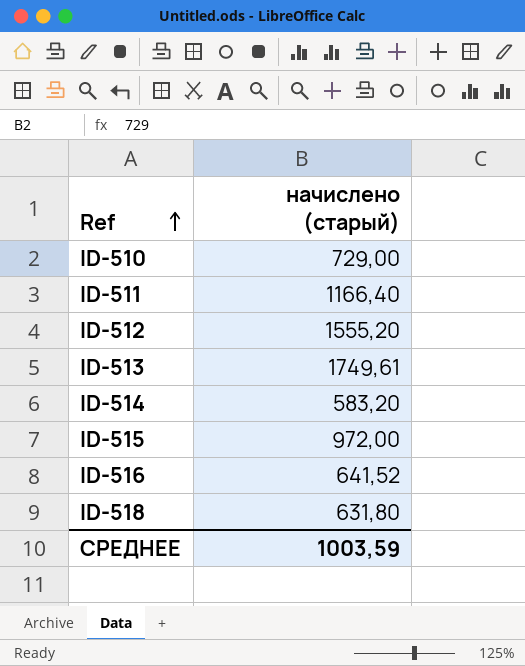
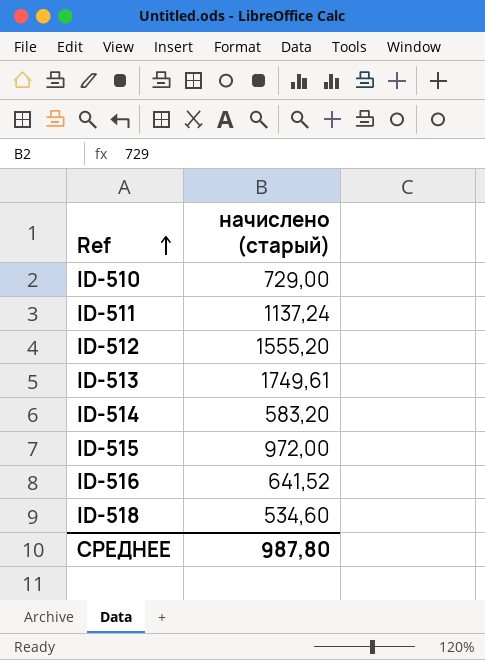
ID-511 | начислено (старый): 1166,40 -> 1137,24
ID-518 | начислено (старый): 631,80 -> 534,60
СРЕДНЕЕ | начислено (старый): 1003,59 -> 987,80

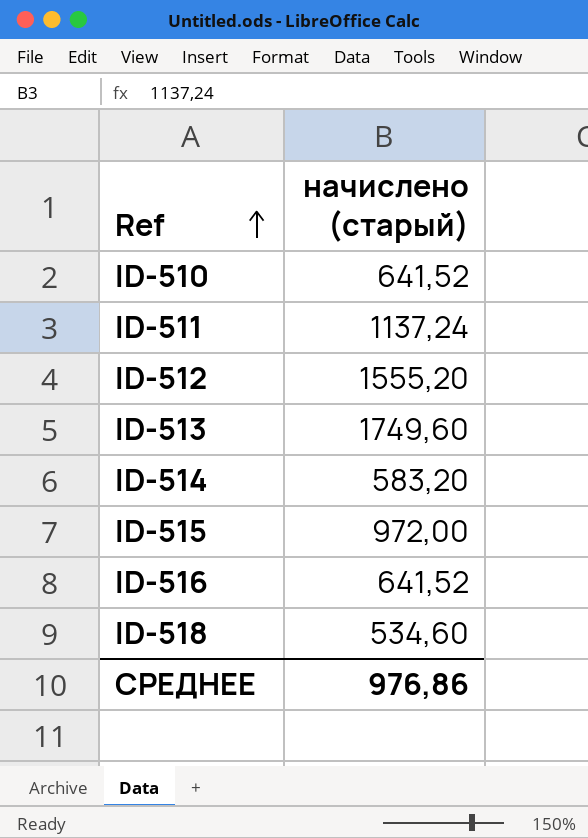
ID-510 | начислено (старый): 729,00 -> 641,52
ID-513 | начислено (старый): 1749,61 -> 1749,60
СРЕДНЕЕ | начислено (старый): 987,80 -> 976,86

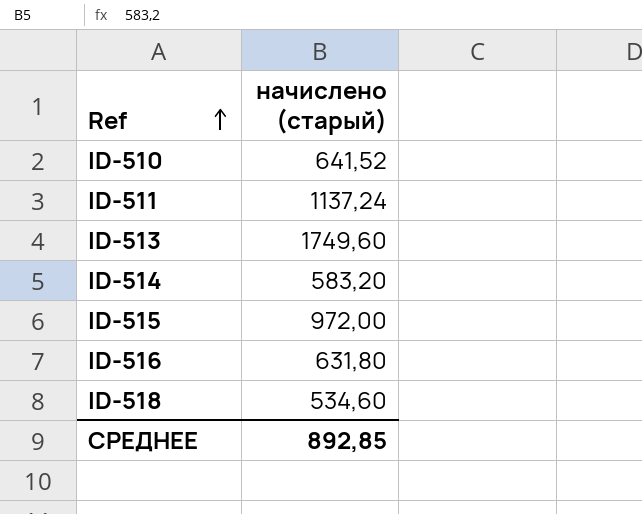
row ID-512: 1555,20 -> none
ID-516 | начислено (старый): 641,52 -> 631,80
СРЕДНЕЕ | начислено (старый): 976,86 -> 892,85

